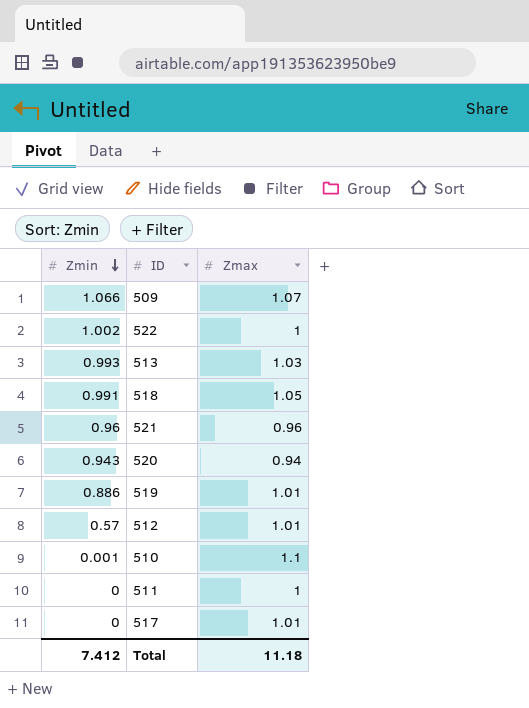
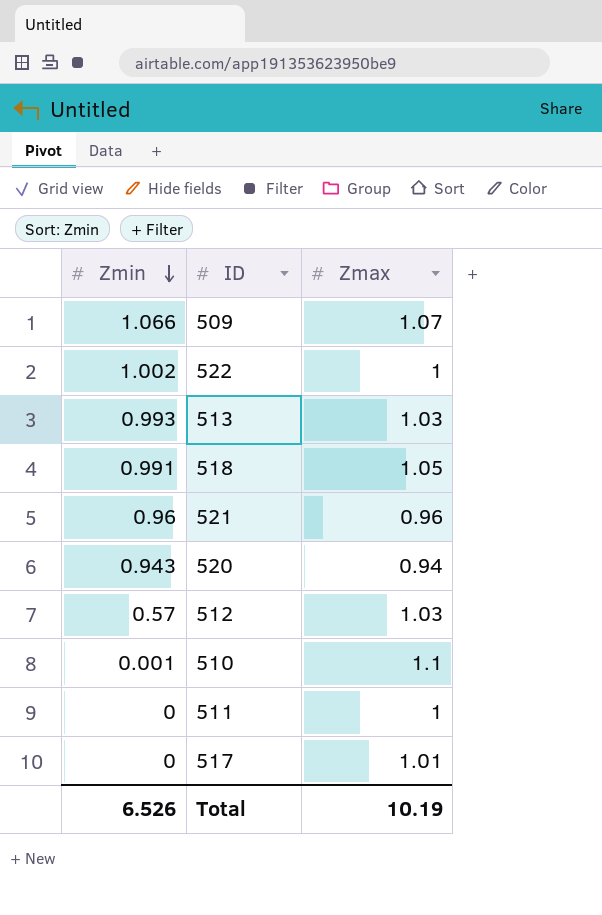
row 519: 0.886 | 1.01 -> none
512 | Zmax: 1.01 -> 1.03
Total | Zmin: 7.412 -> 6.526
Total | Zmax: 11.18 -> 10.19

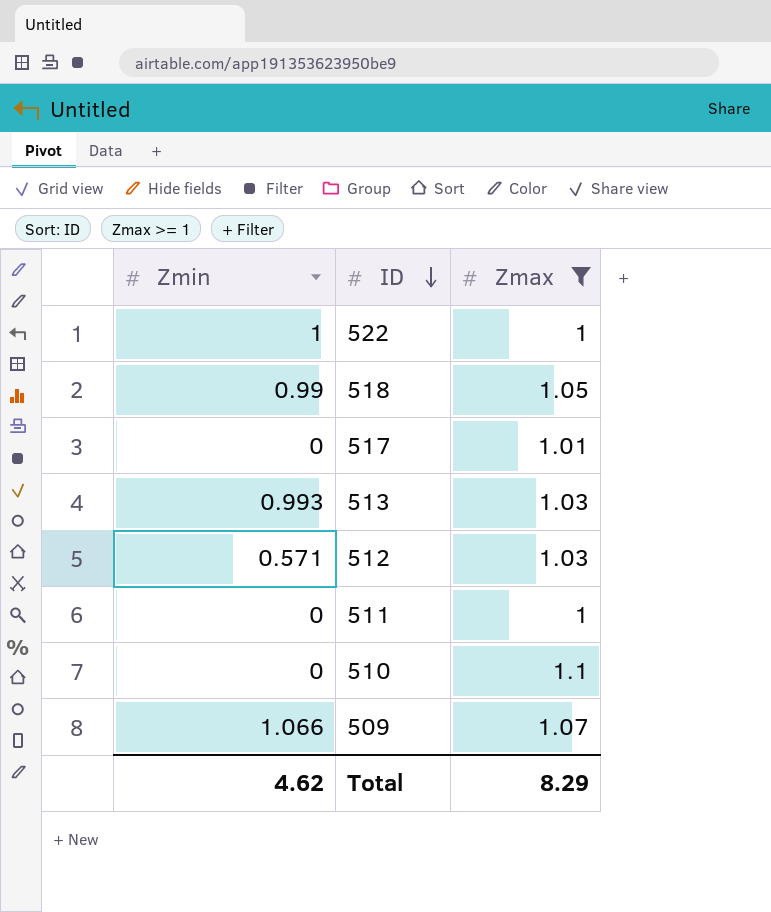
filter: none -> Zmax >= 1
row order: Zmin descending -> ID descending
522 | Zmin: 1.002 -> 1
518 | Zmin: 0.991 -> 0.99
512 | Zmin: 0.57 -> 0.571
510 | Zmin: 0.001 -> 0
Total | Zmin: 6.526 -> 4.62
Total | Zmax: 10.19 -> 8.29

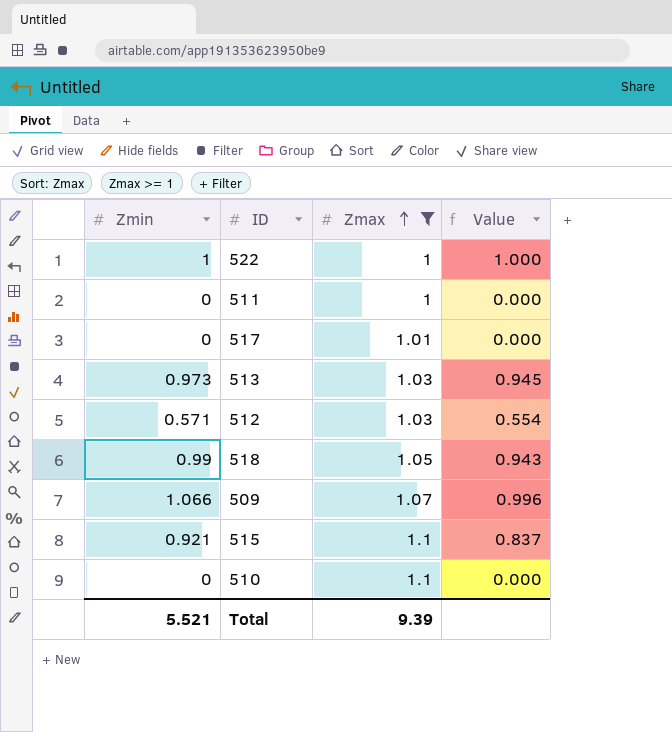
row order: ID descending -> Zmax ascending
column Value | formula: none -> [Zmin] / [Zmax]
513 | Zmin: 0.993 -> 0.973
row 515: none -> 0.921 | 1.1 | 0.837
Total | Zmin: 4.62 -> 5.521
Total | Zmax: 8.29 -> 9.39

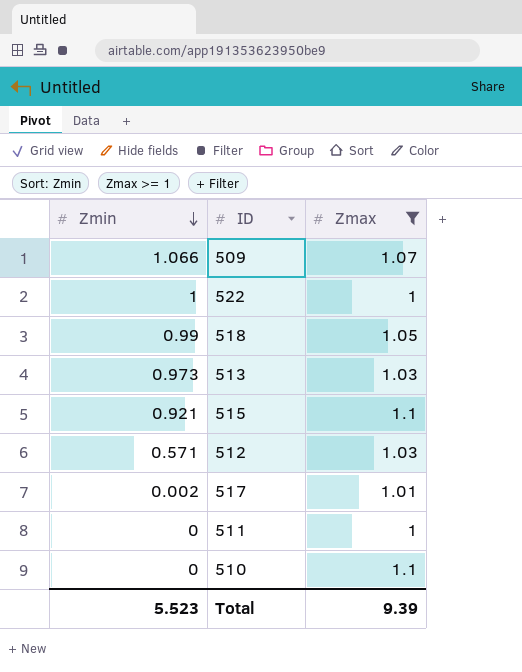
row order: Zmax ascending -> Zmin descending
column Value | formula: [Zmin] / [Zmax] -> none
517 | Zmin: 0 -> 0.002
Total | Zmin: 5.521 -> 5.523

